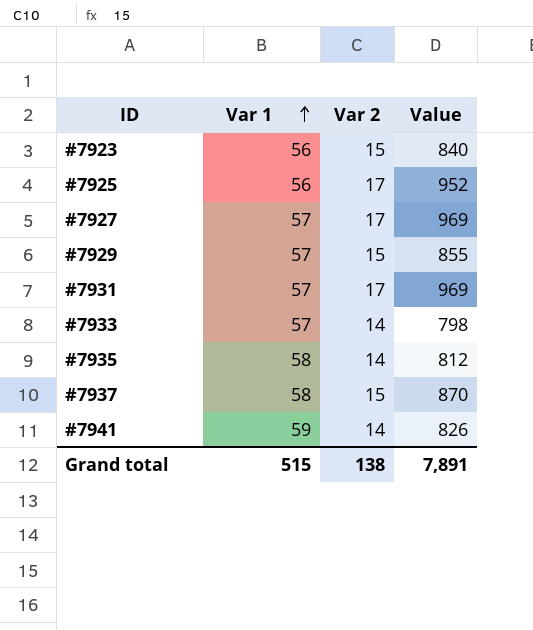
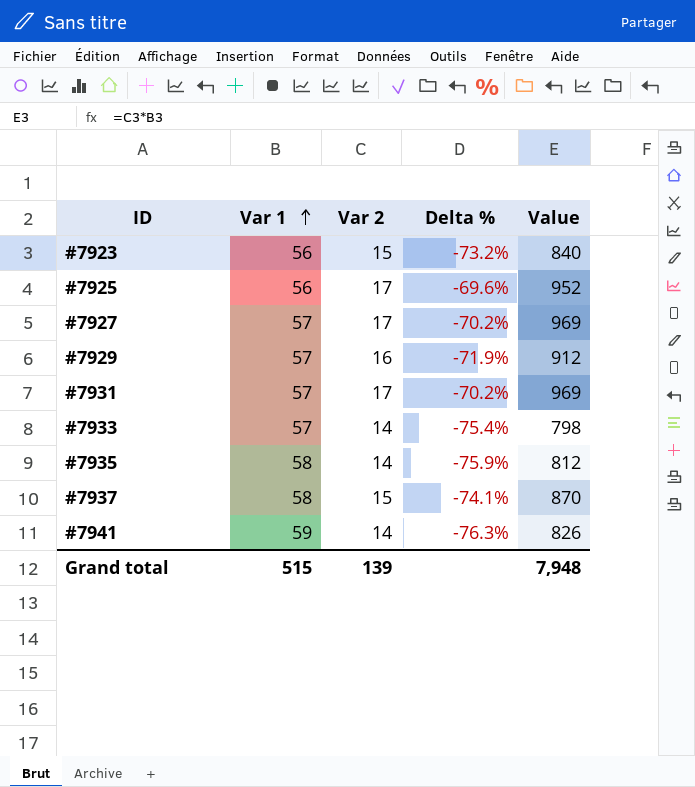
column Delta % | formula: none -> ([Var 2] - [Var 1]) / [Var 1]
#7929 | Var 2: 15 -> 16
#7929 | Value: 855 -> 912
Grand total | Var 2: 138 -> 139
Grand total | Value: 7,891 -> 7,948

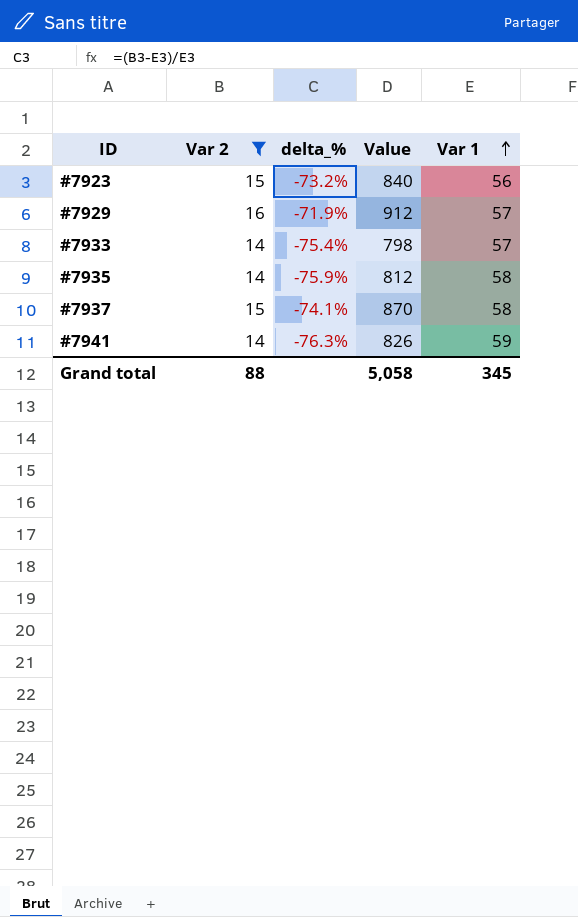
filter: none -> Var 2 != 17
column name: Delta % -> delta_%
column Var 1 | position: 2 -> 5
Grand total | Var 2: 139 -> 88
Grand total | Value: 7,948 -> 5,058
Grand total | Var 1: 515 -> 345

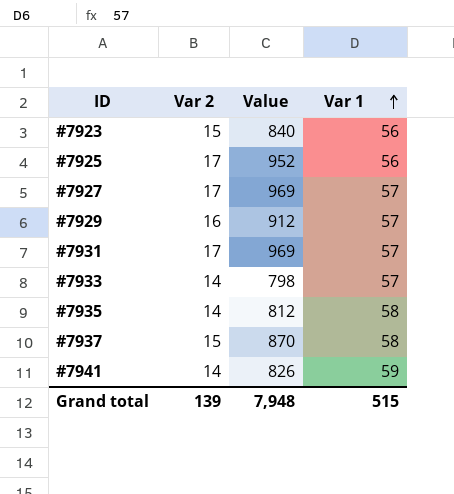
filter: Var 2 != 17 -> none
column delta_% | formula: ([Var 2] - [Var 1]) / [Var 1] -> none
Grand total | Var 2: 88 -> 139
Grand total | Value: 5,058 -> 7,948
Grand total | Var 1: 345 -> 515

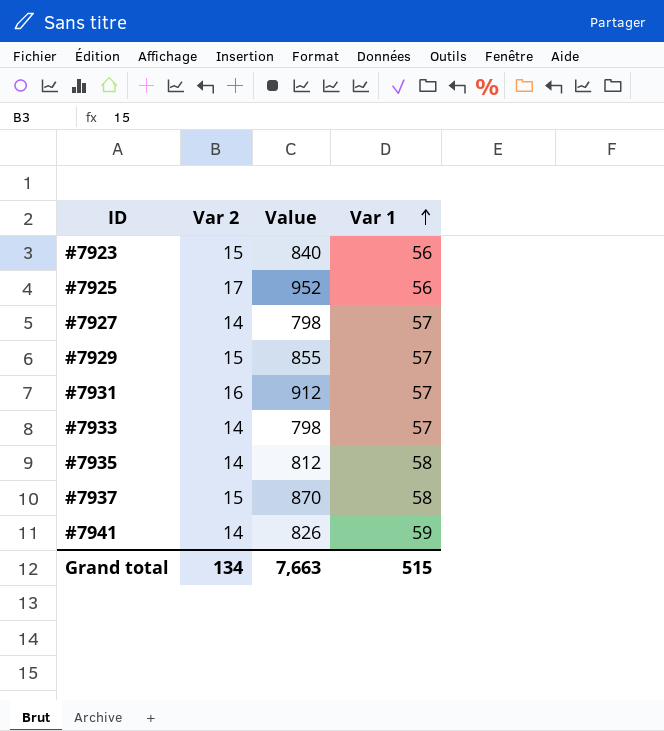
#7927 | Var 2: 17 -> 14
#7927 | Value: 969 -> 798
#7929 | Var 2: 16 -> 15
#7929 | Value: 912 -> 855
#7931 | Var 2: 17 -> 16
#7931 | Value: 969 -> 912
Grand total | Var 2: 139 -> 134
Grand total | Value: 7,948 -> 7,663

